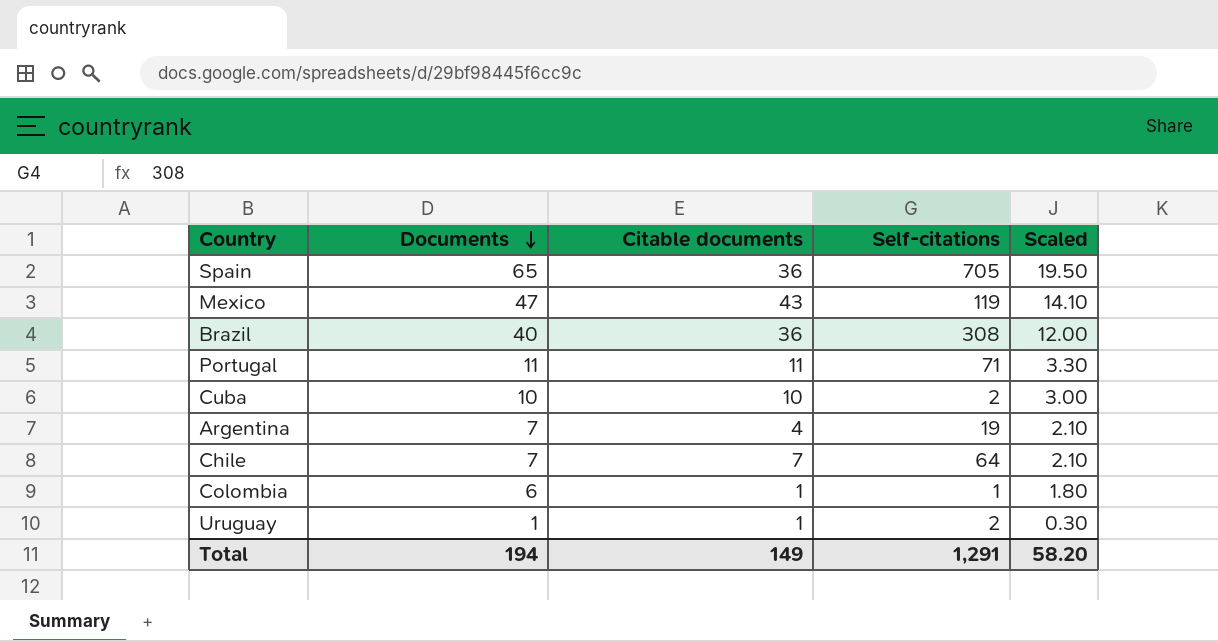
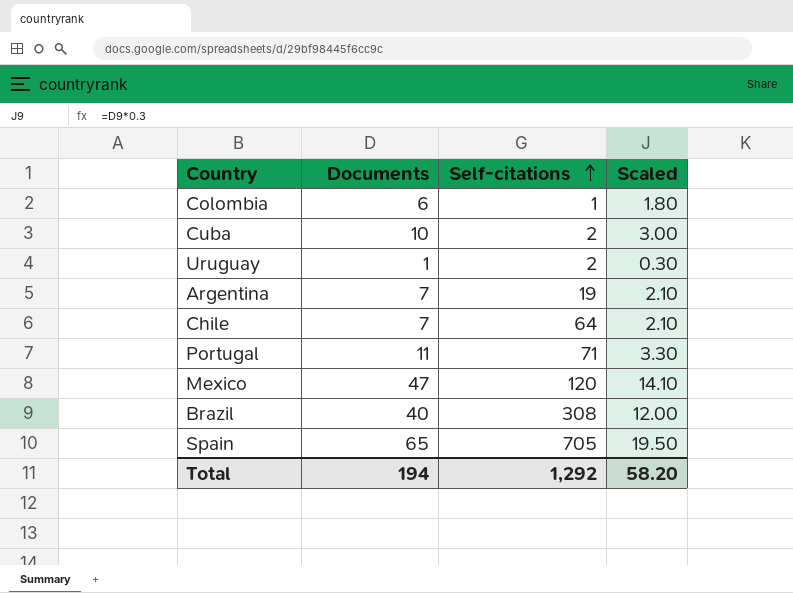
row order: Documents descending -> Self-citations ascending
column Citable documents | position: 3 -> none
Mexico | Self-citations: 119 -> 120
Total | Self-citations: 1,291 -> 1,292

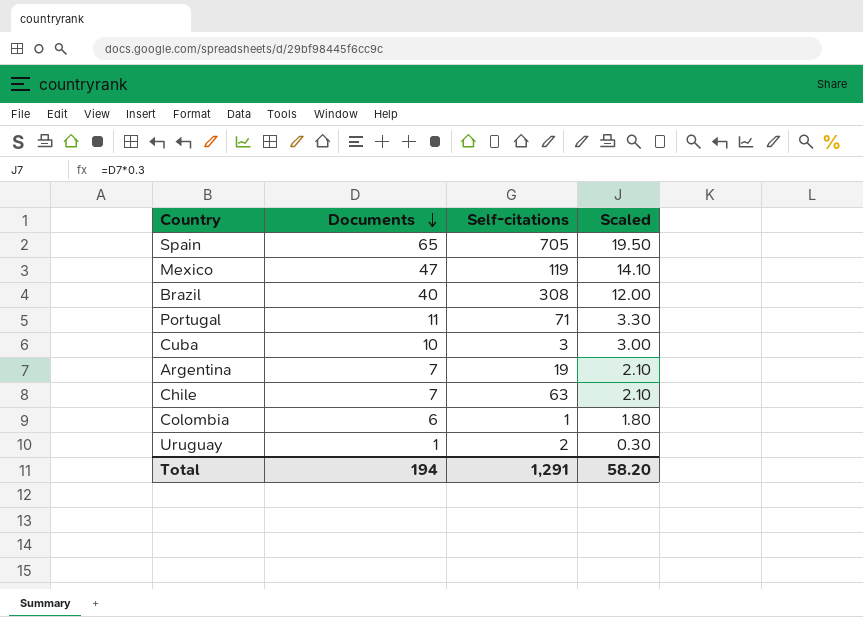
row order: Self-citations ascending -> Documents descending
Mexico | Self-citations: 120 -> 119
Cuba | Self-citations: 2 -> 3
Chile | Self-citations: 64 -> 63
Total | Self-citations: 1,292 -> 1,291

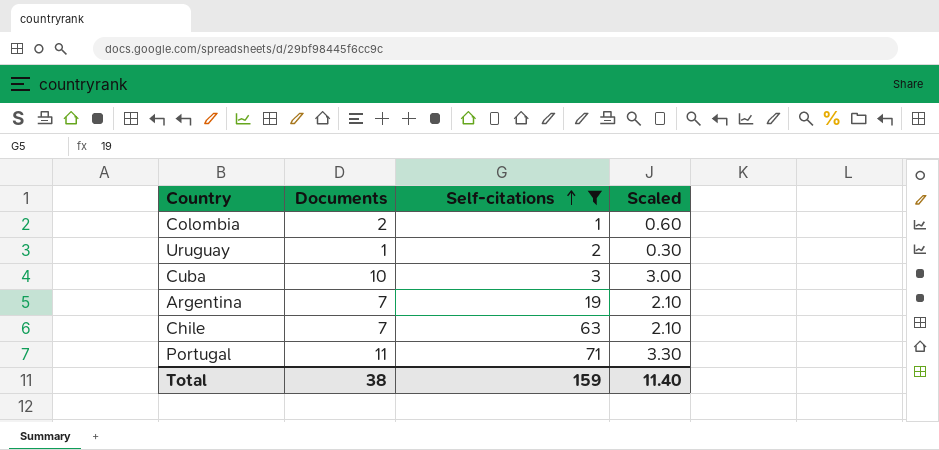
filter: none -> Self-citations <= 71
row order: Documents descending -> Self-citations ascending
Colombia | Documents: 6 -> 2
Colombia | Scaled: 1.80 -> 0.60
Total | Documents: 194 -> 38
Total | Self-citations: 1,291 -> 159
Total | Scaled: 58.20 -> 11.40

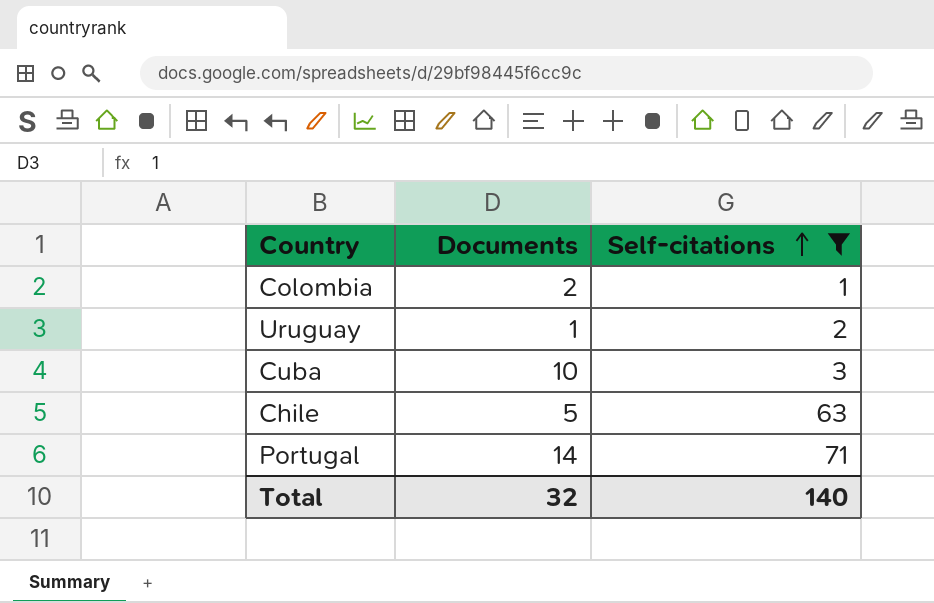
column Scaled | formula: [Documents] * 0.3 -> none
row Argentina: 7 | 19 | 2.10 -> none
Chile | Documents: 7 -> 5
Portugal | Documents: 11 -> 14
Total | Documents: 38 -> 32
Total | Self-citations: 159 -> 140

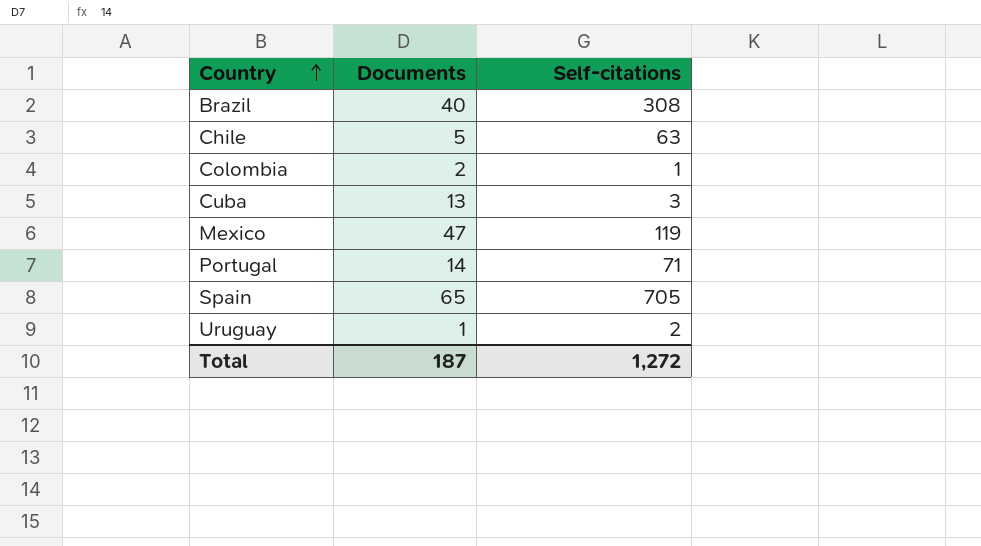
filter: Self-citations <= 71 -> none
row order: Self-citations ascending -> Country ascending
Cuba | Documents: 10 -> 13
Total | Documents: 32 -> 187
Total | Self-citations: 140 -> 1,272

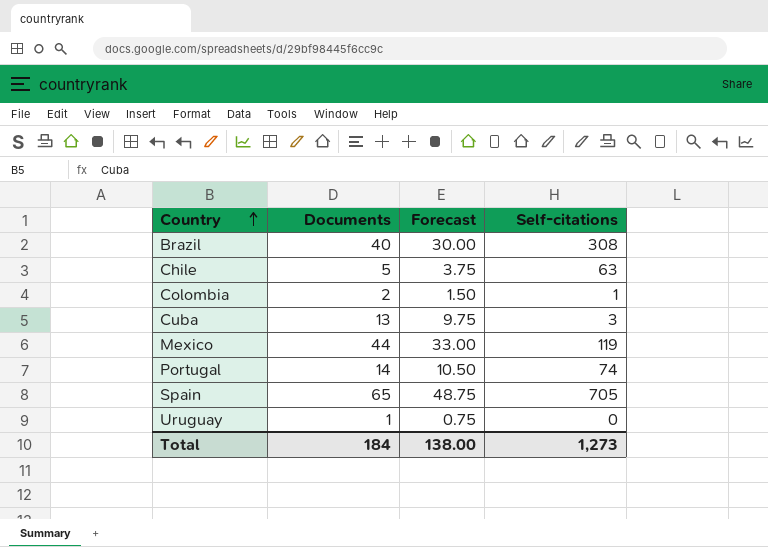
column Forecast | formula: none -> [Documents] * 0.75
Mexico | Documents: 47 -> 44
Portugal | Self-citations: 71 -> 74
Uruguay | Self-citations: 2 -> 0
Total | Documents: 187 -> 184
Total | Self-citations: 1,272 -> 1,273

